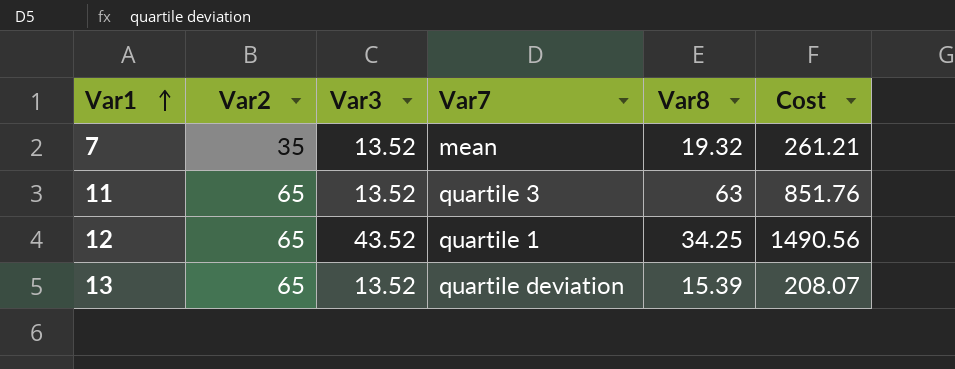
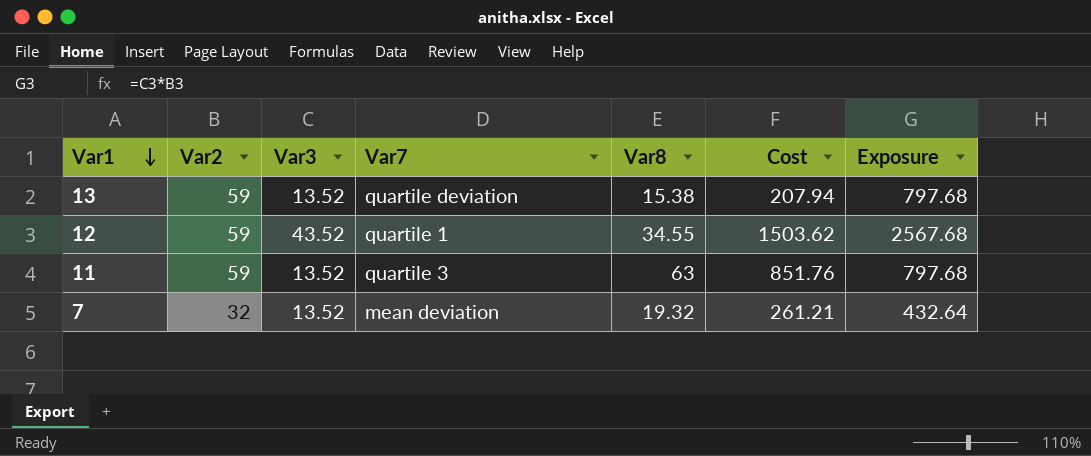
row order: Var1 ascending -> Var1 descending
column Exposure | formula: none -> [Var2] * [Var3]
13 | Var2: 65 -> 59
13 | Var8: 15.39 -> 15.38
13 | Cost: 208.07 -> 207.94
12 | Var2: 65 -> 59
12 | Var8: 34.25 -> 34.55
12 | Cost: 1490.56 -> 1503.62
11 | Var2: 65 -> 59
7 | Var2: 35 -> 32
7 | Var7: mean -> mean deviation

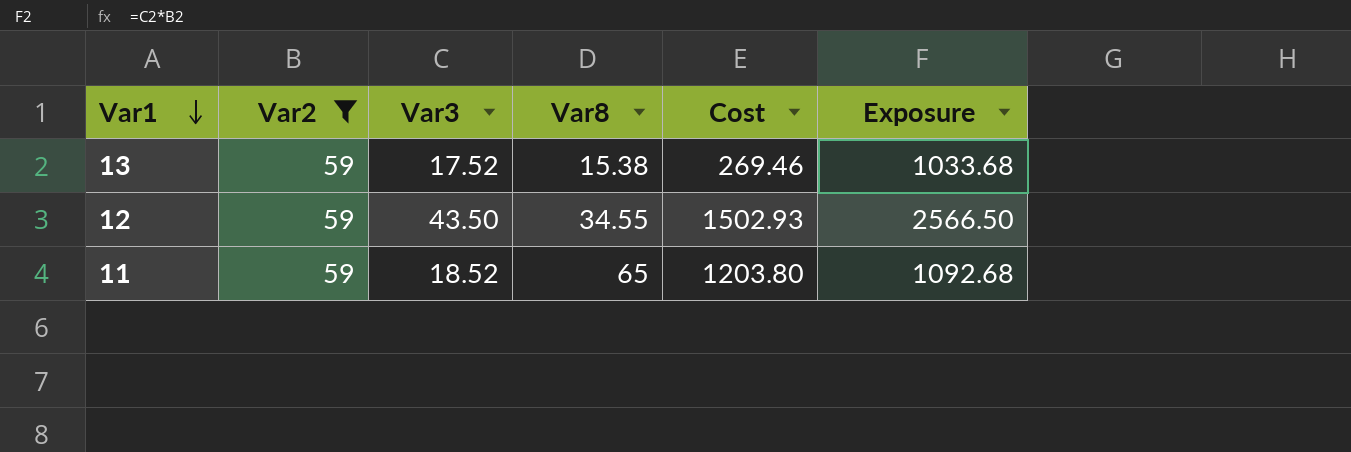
filter: none -> Var2 = 59
column Var7 | position: 4 -> none
13 | Var3: 13.52 -> 17.52
13 | Cost: 207.94 -> 269.46
13 | Exposure: 797.68 -> 1033.68
12 | Var3: 43.52 -> 43.50
12 | Cost: 1503.62 -> 1502.93
12 | Exposure: 2567.68 -> 2566.50
11 | Var3: 13.52 -> 18.52
11 | Var8: 63 -> 65
11 | Cost: 851.76 -> 1203.80
11 | Exposure: 797.68 -> 1092.68

